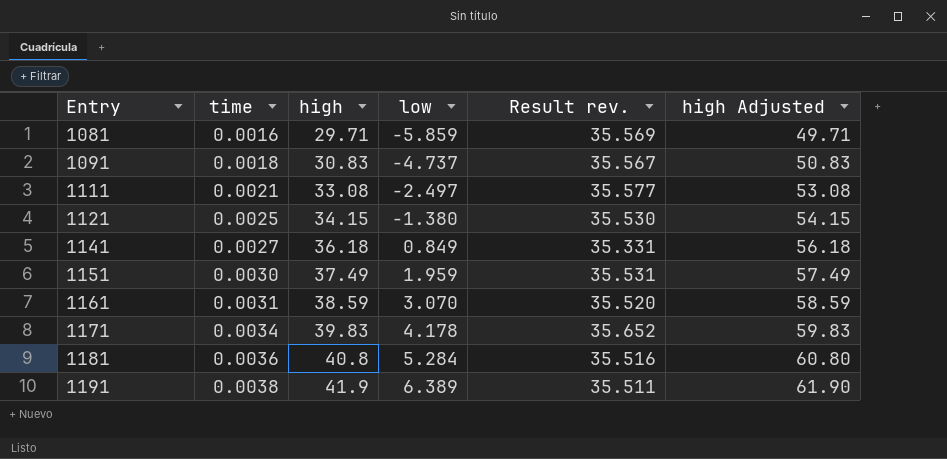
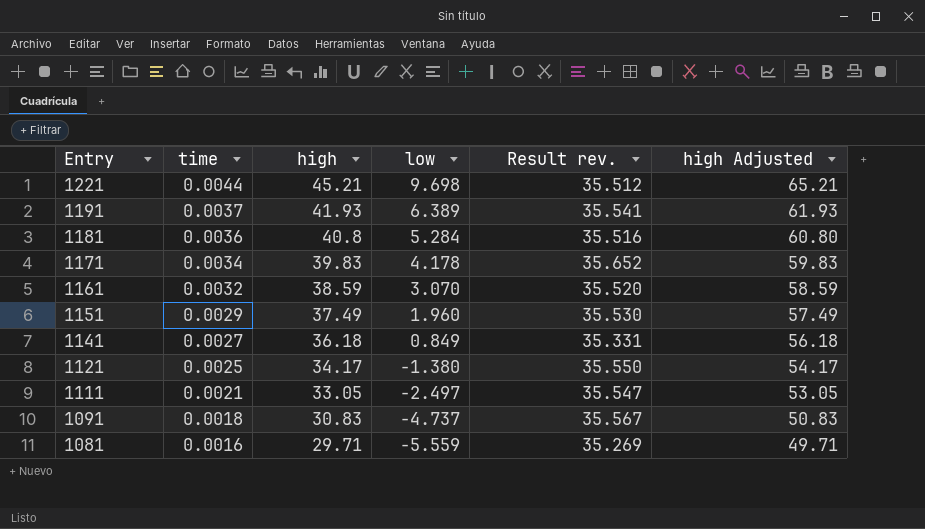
row order: Entry ascending -> Entry descending
row 1221: none -> 0.0044 | 45.21 | 9.698 | 35.512 | 65.21
1191 | time: 0.0038 -> 0.0037
1191 | high: 41.9 -> 41.93
1191 | Result rev.: 35.511 -> 35.541
1191 | high Adjusted: 61.90 -> 61.93
1161 | time: 0.0031 -> 0.0032
1151 | time: 0.0030 -> 0.0029
1151 | low: 1.959 -> 1.960
1151 | Result rev.: 35.531 -> 35.530
1121 | high: 34.15 -> 34.17
1121 | Result rev.: 35.530 -> 35.550
1121 | high Adjusted: 54.15 -> 54.17
1111 | high: 33.08 -> 33.05
1111 | Result rev.: 35.577 -> 35.547
1111 | high Adjusted: 53.08 -> 53.05
1081 | low: -5.859 -> -5.559
1081 | Result rev.: 35.569 -> 35.269

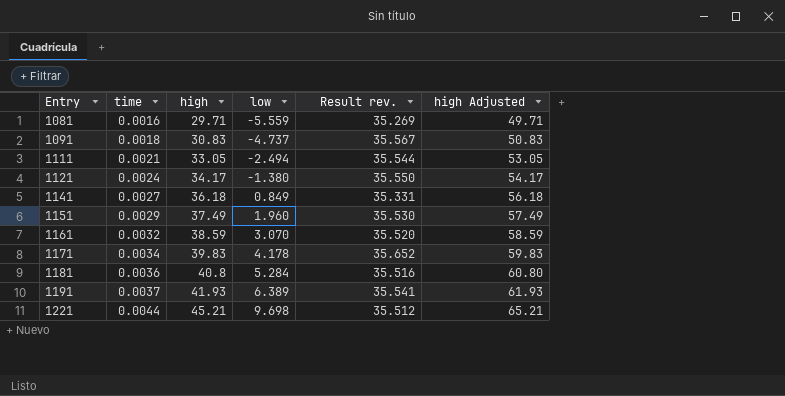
row order: Entry descending -> Entry ascending
1111 | low: -2.497 -> -2.494
1111 | Result rev.: 35.547 -> 35.544
1121 | time: 0.0025 -> 0.0024

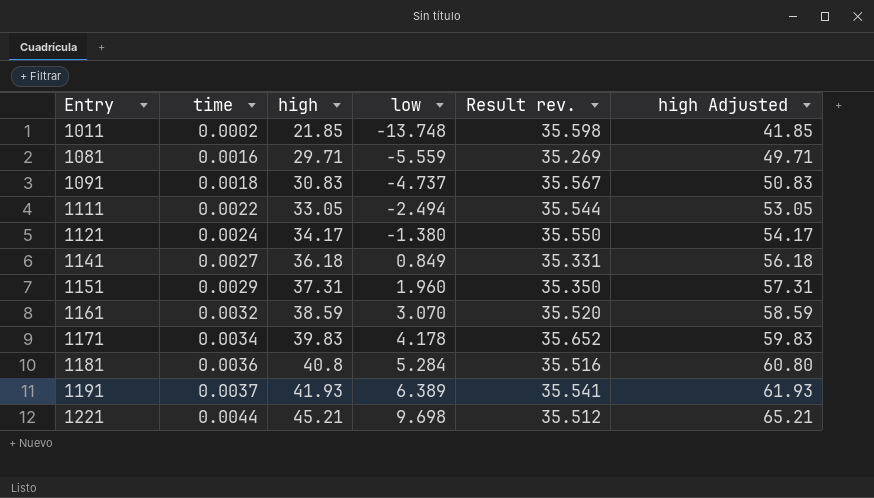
row 1011: none -> 0.0002 | 21.85 | -13.748 | 35.598 | 41.85
1111 | time: 0.0021 -> 0.0022
1151 | high: 37.49 -> 37.31
1151 | Result rev.: 35.530 -> 35.350
1151 | high Adjusted: 57.49 -> 57.31

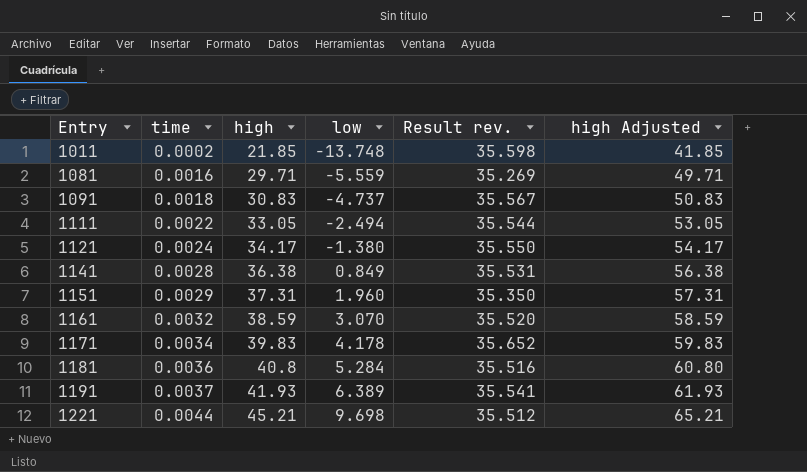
1141 | time: 0.0027 -> 0.0028
1141 | high: 36.18 -> 36.38
1141 | Result rev.: 35.331 -> 35.531
1141 | high Adjusted: 56.18 -> 56.38

